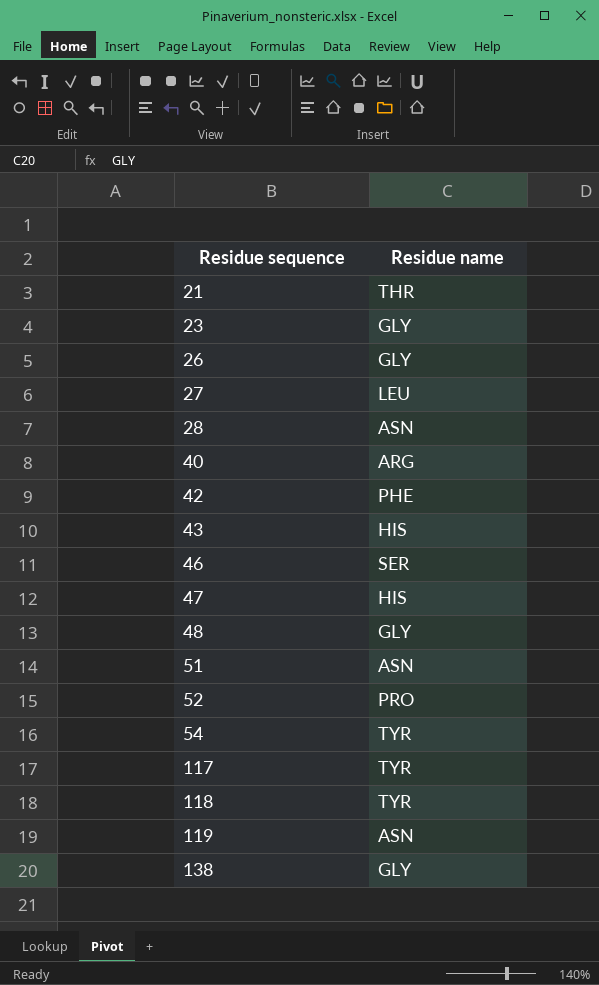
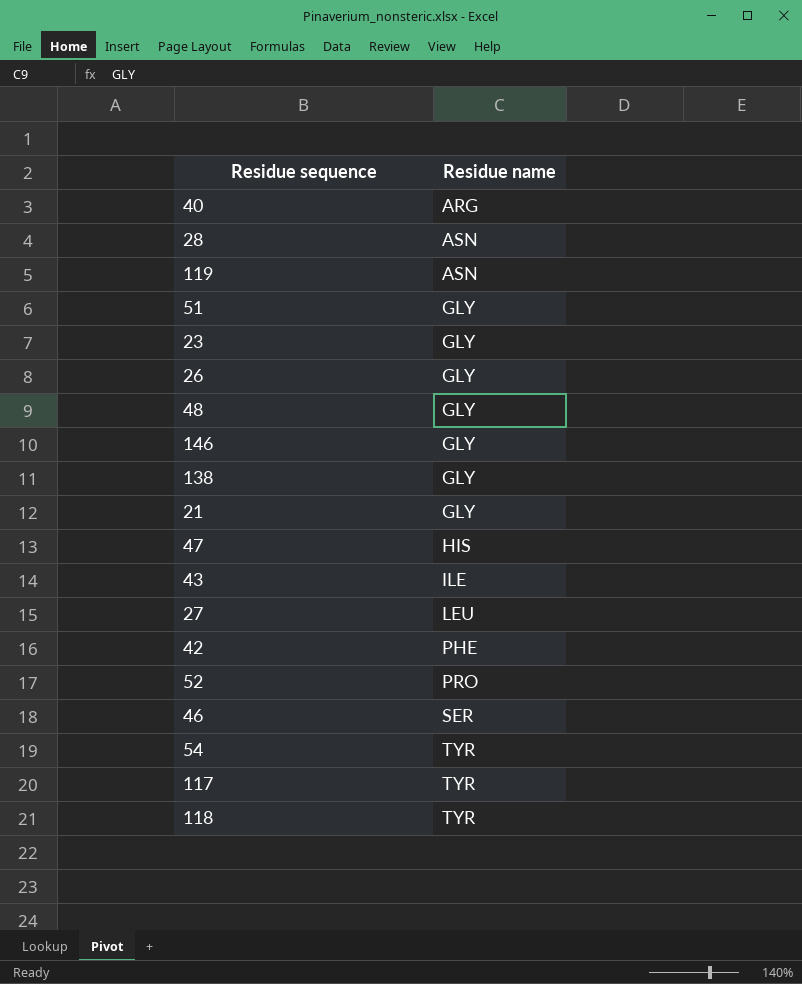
row order: Residue sequence ascending -> Residue name ascending
51 | Residue name: ASN -> GLY
row 146: none -> GLY
21 | Residue name: THR -> GLY
43 | Residue name: HIS -> ILE

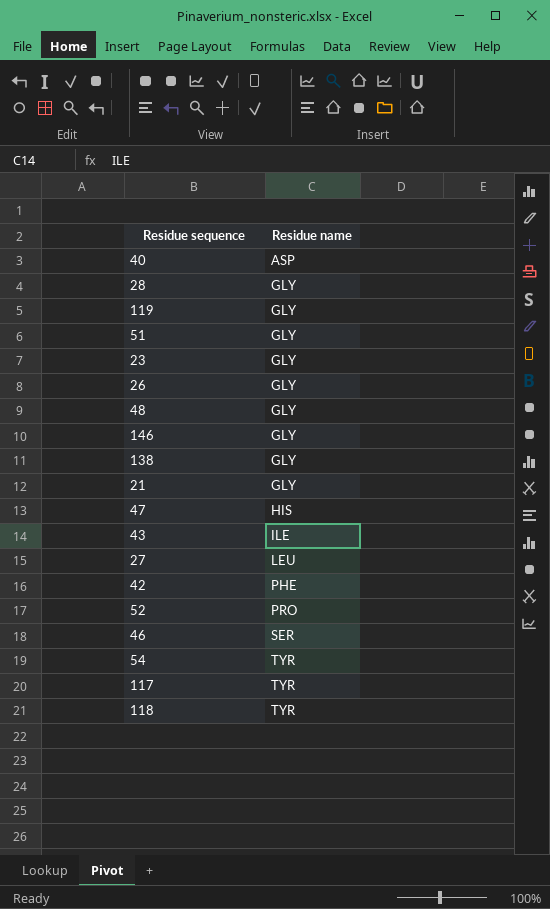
40 | Residue name: ARG -> ASP
28 | Residue name: ASN -> GLY
119 | Residue name: ASN -> GLY

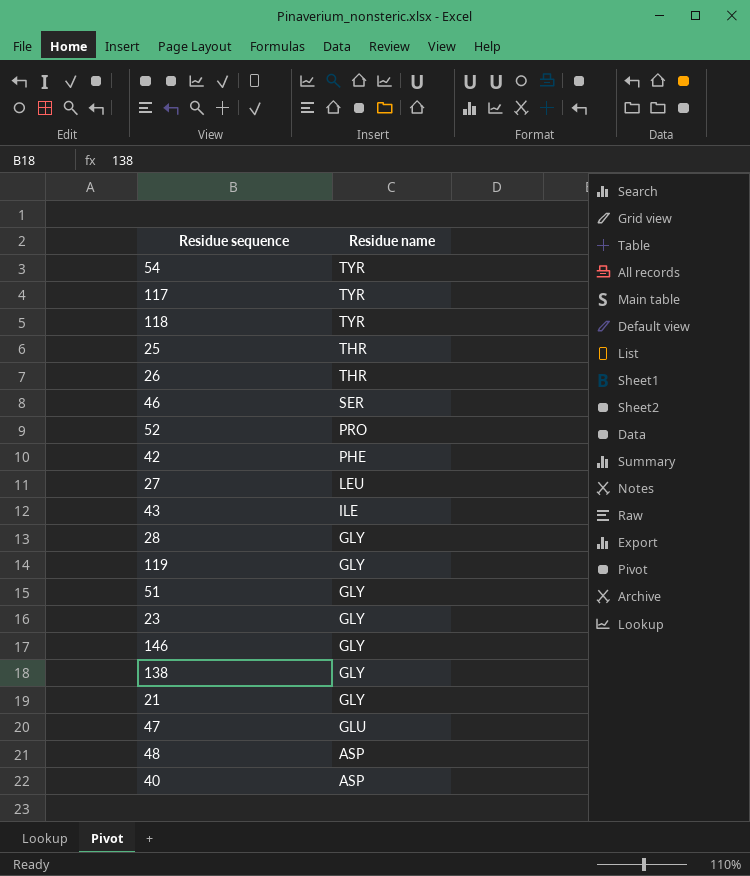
row order: Residue name ascending -> Residue name descending
row 25: none -> THR
26 | Residue name: GLY -> THR
47 | Residue name: HIS -> GLU
48 | Residue name: GLY -> ASP

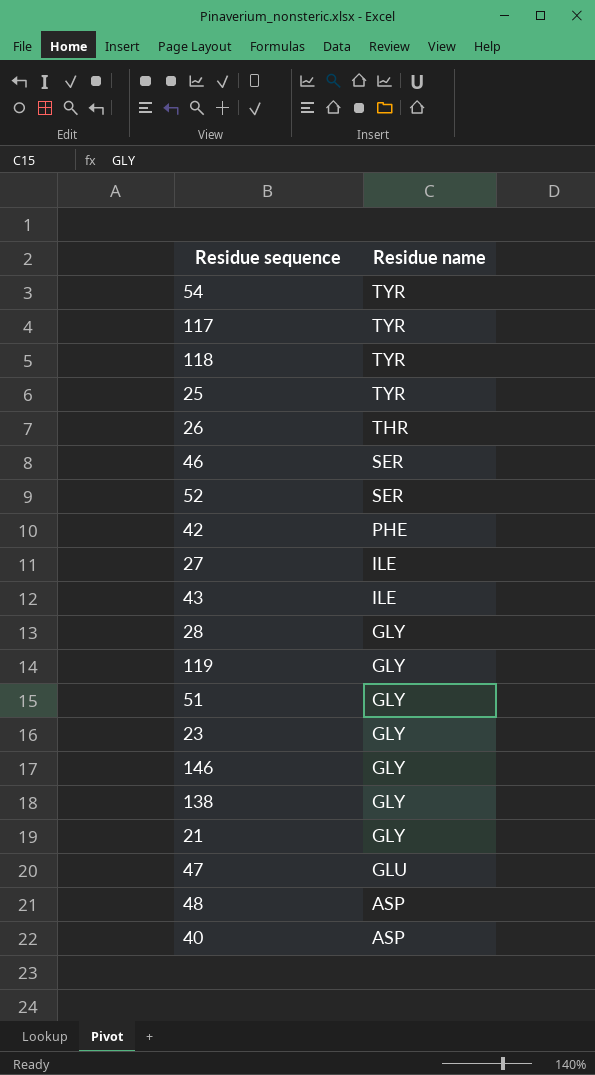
25 | Residue name: THR -> TYR
52 | Residue name: PRO -> SER
27 | Residue name: LEU -> ILE

